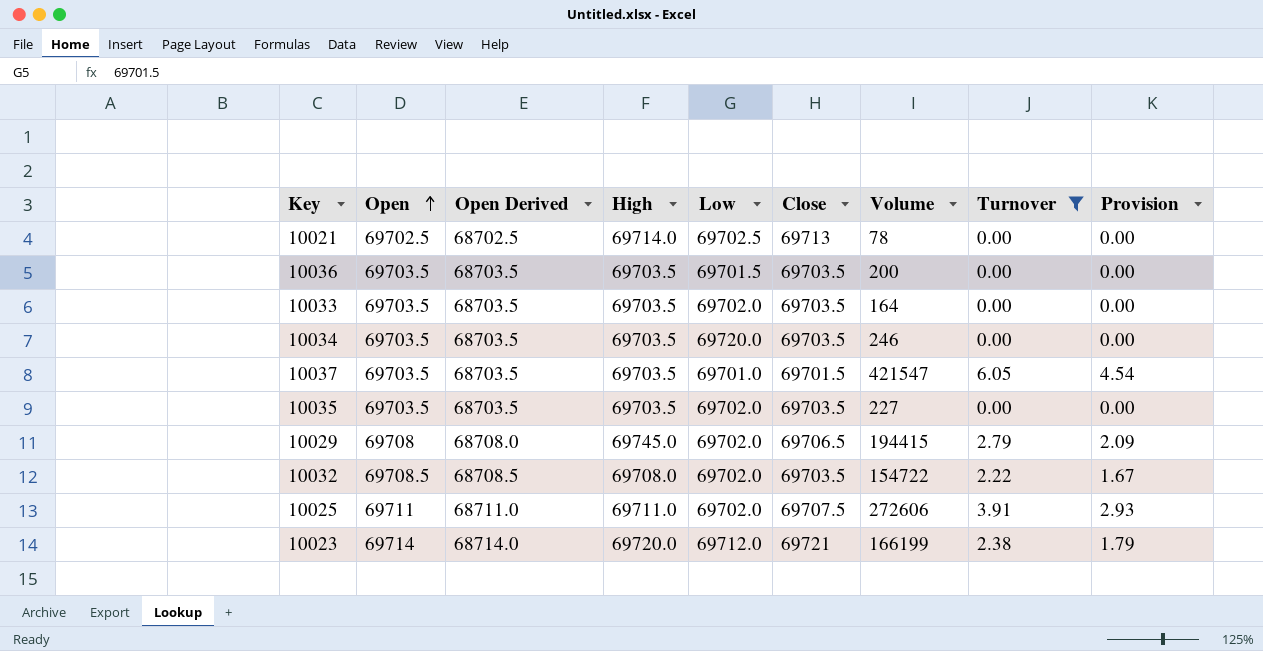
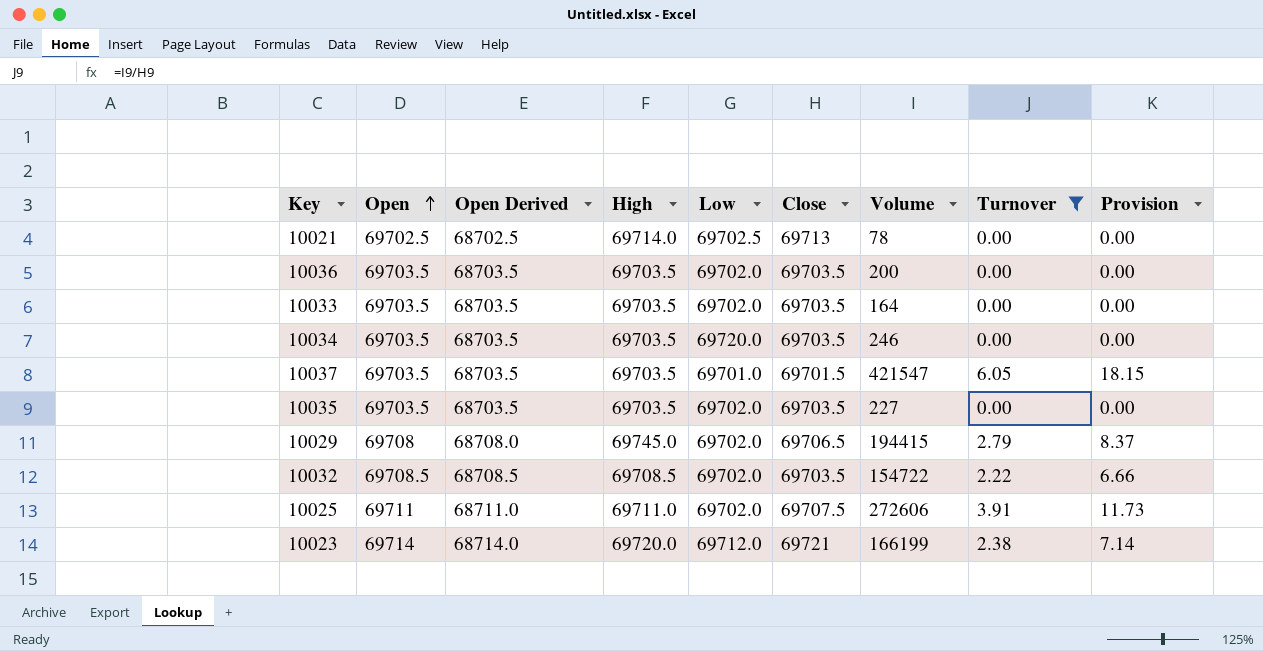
column Provision | formula: [Turnover] * 0.75 -> [Turnover] * 3
10036 | Low: 69701.5 -> 69702.0
10032 | High: 69708.0 -> 69708.5

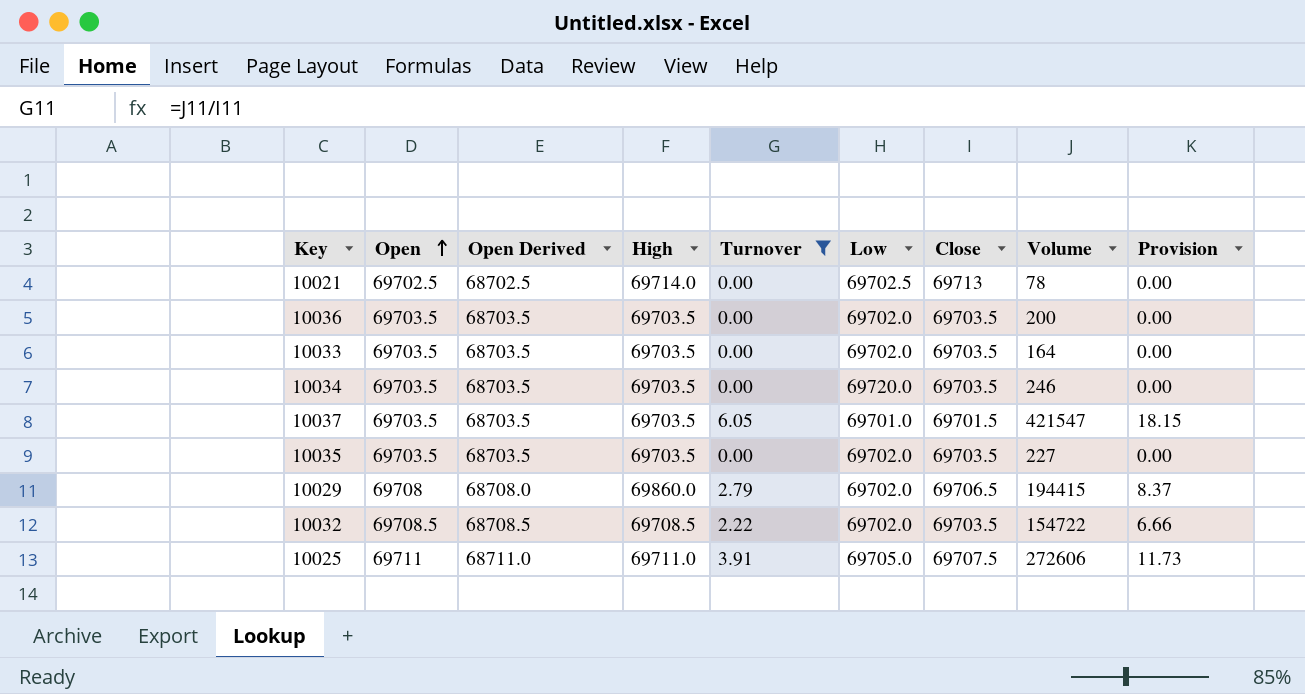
column Turnover | position: 8 -> 5
row 10023: 69714 | 68714.0 | 69720.0 | 69712.0 | 69721 | 166199 | 2.38 | 7.14 -> none
10029 | High: 69745.0 -> 69860.0
10025 | Low: 69702.0 -> 69705.0

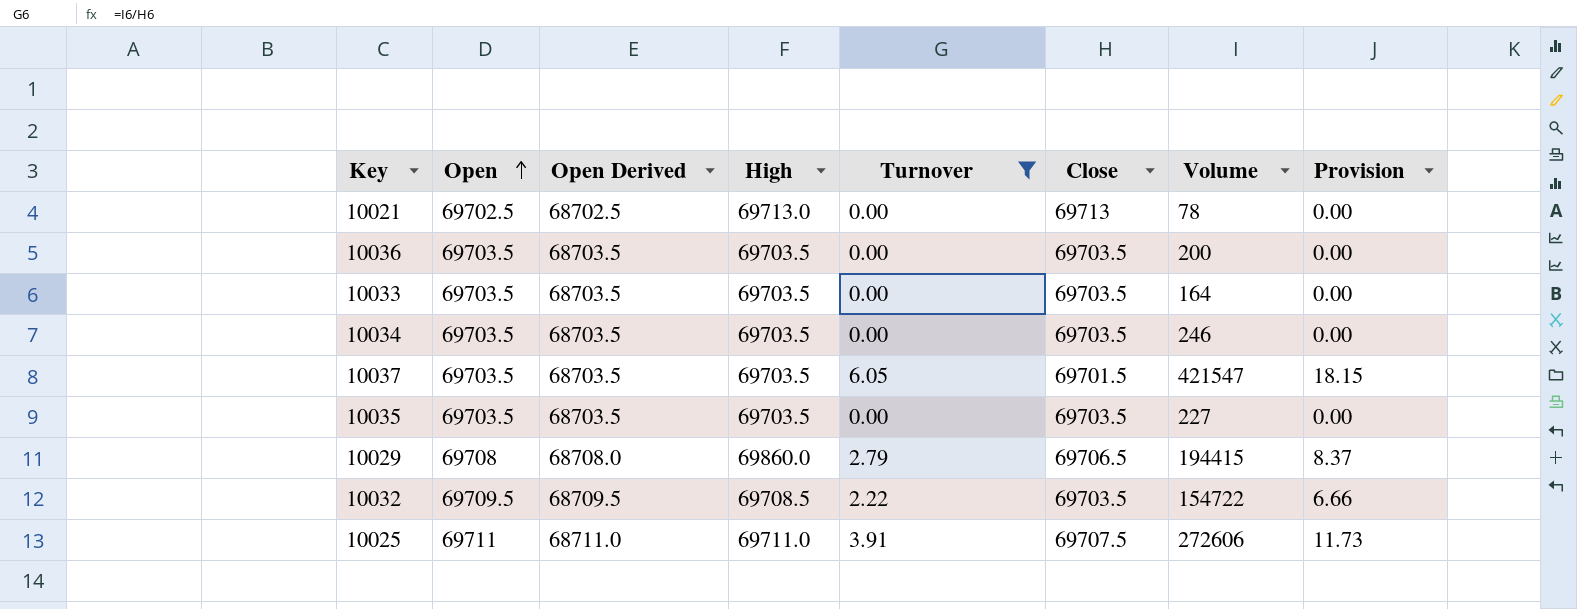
column Low | position: 6 -> none
10021 | High: 69714.0 -> 69713.0
10032 | Open: 69708.5 -> 69709.5
10032 | Open Derived: 68708.5 -> 68709.5

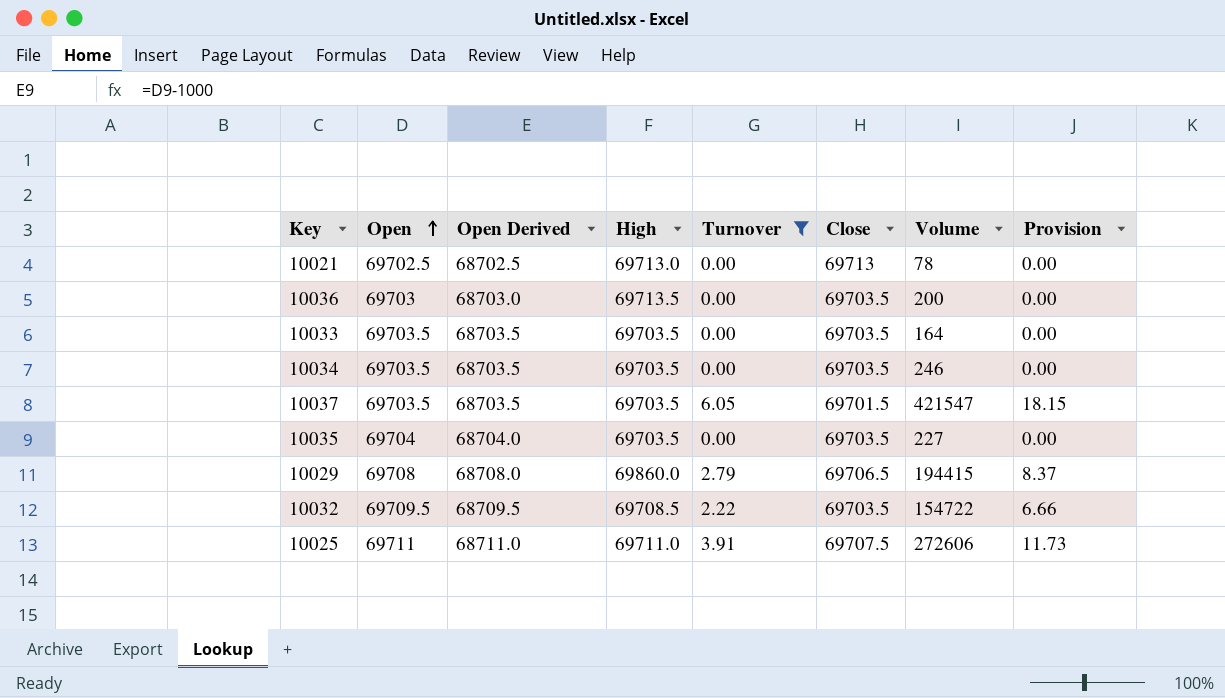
10036 | Open: 69703.5 -> 69703
10036 | Open Derived: 68703.5 -> 68703.0
10036 | High: 69703.5 -> 69713.5
10035 | Open: 69703.5 -> 69704
10035 | Open Derived: 68703.5 -> 68704.0

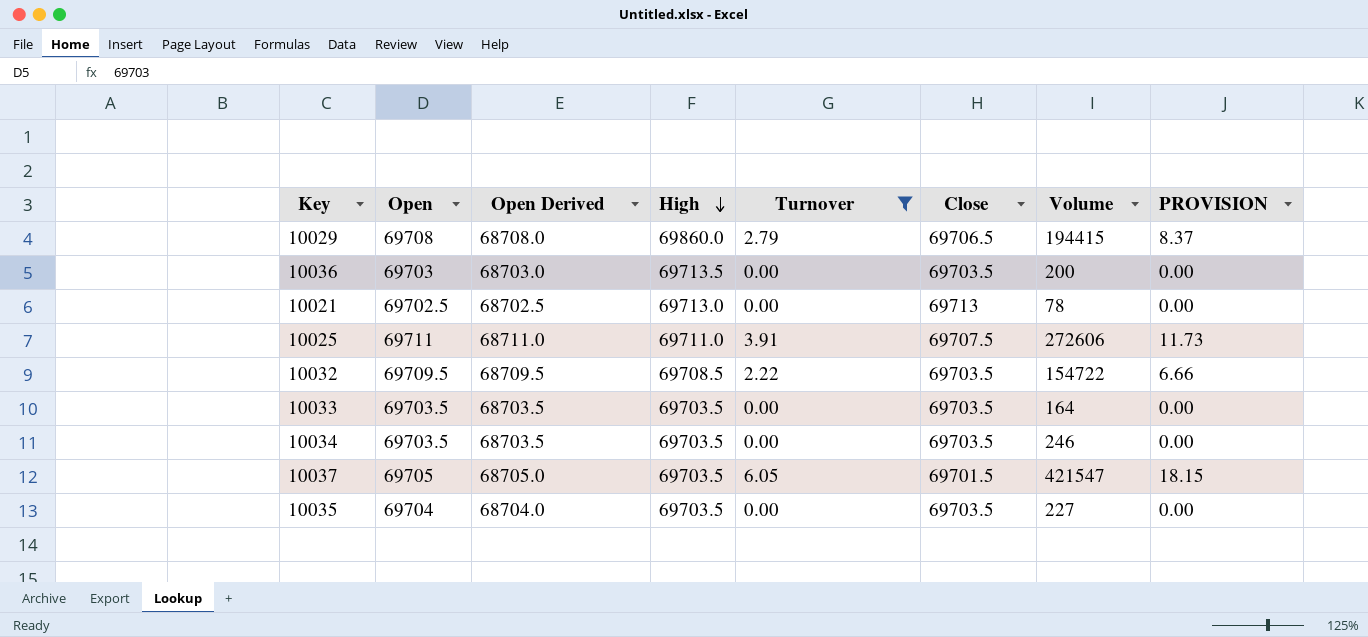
row order: Open ascending -> High descending
column name: Provision -> PROVISION
10037 | Open: 69703.5 -> 69705
10037 | Open Derived: 68703.5 -> 68705.0

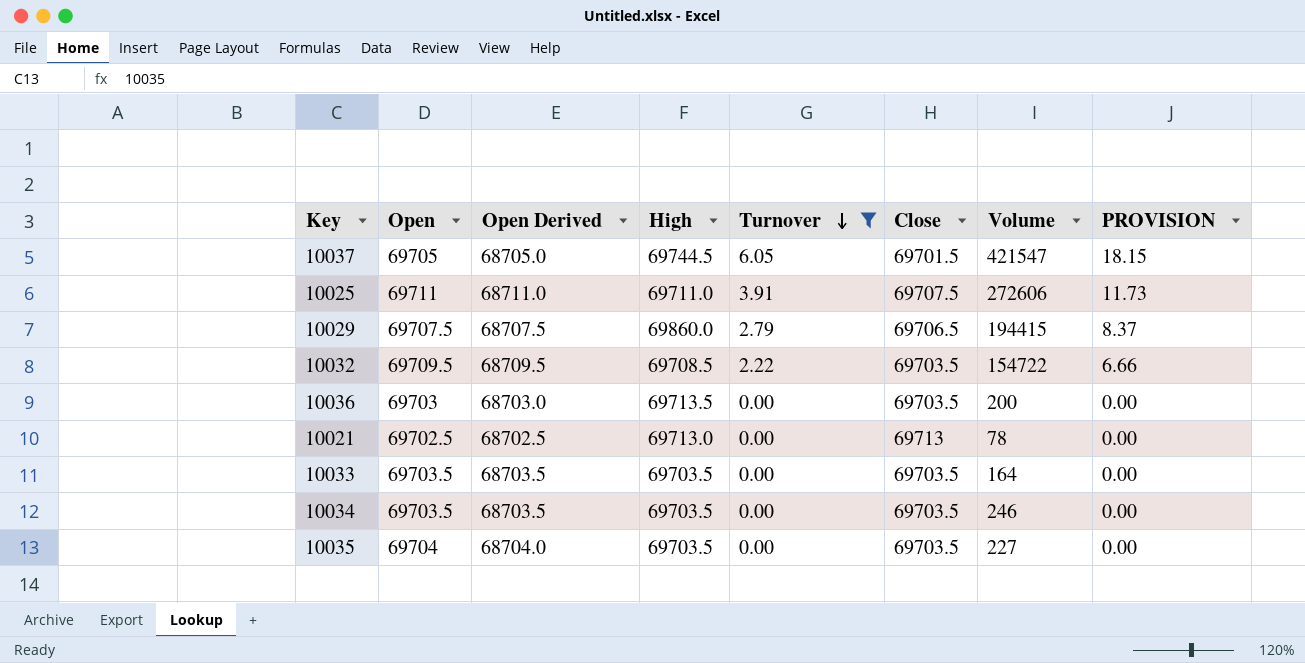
row order: High descending -> Turnover descending
10037 | High: 69703.5 -> 69744.5
10029 | Open: 69708 -> 69707.5
10029 | Open Derived: 68708.0 -> 68707.5

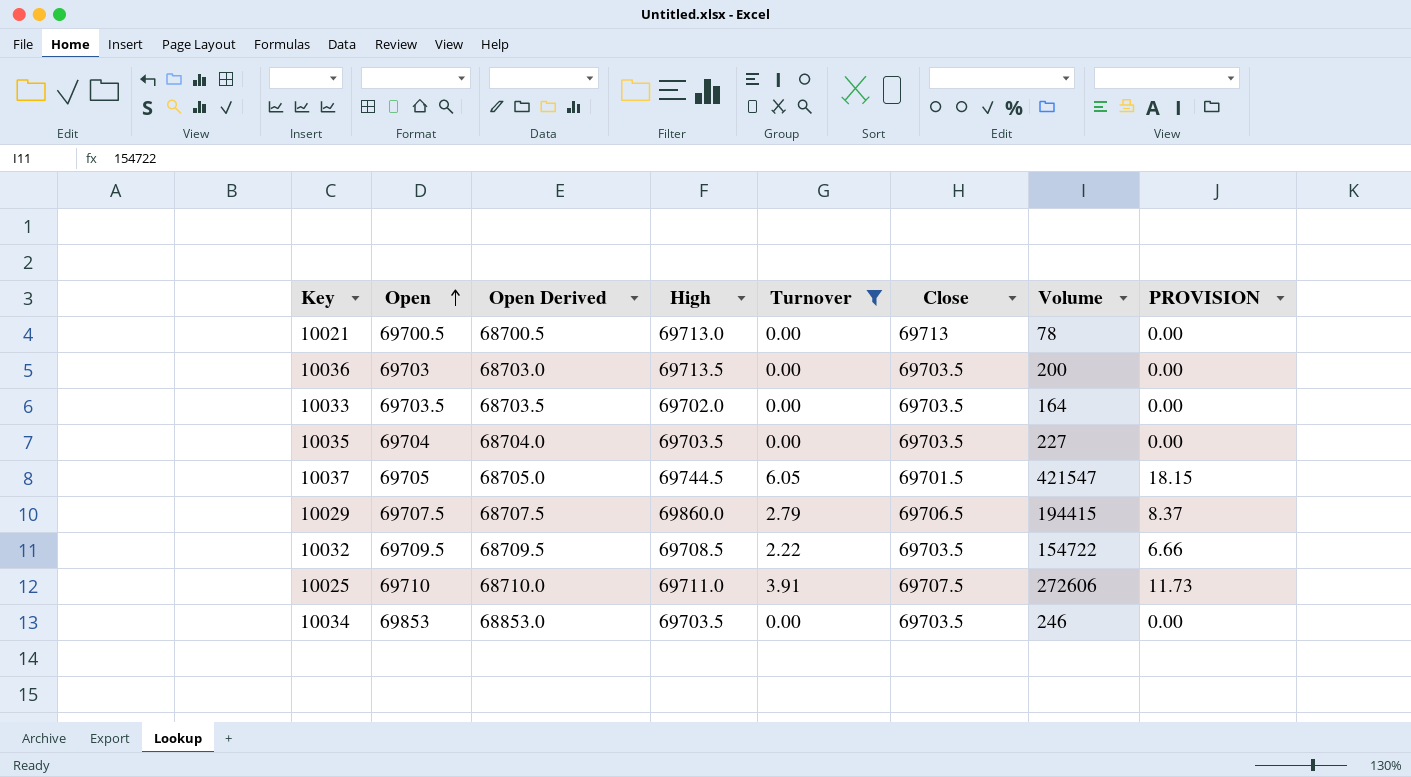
row order: Turnover descending -> Open ascending
10021 | Open: 69702.5 -> 69700.5
10021 | Open Derived: 68702.5 -> 68700.5
10033 | High: 69703.5 -> 69702.0
10025 | Open: 69711 -> 69710
10025 | Open Derived: 68711.0 -> 68710.0
10034 | Open: 69703.5 -> 69853
10034 | Open Derived: 68703.5 -> 68853.0

